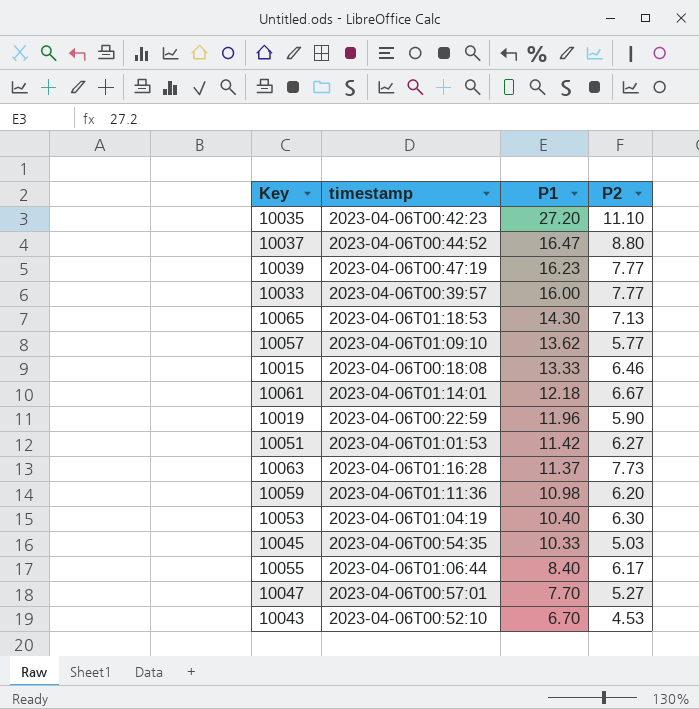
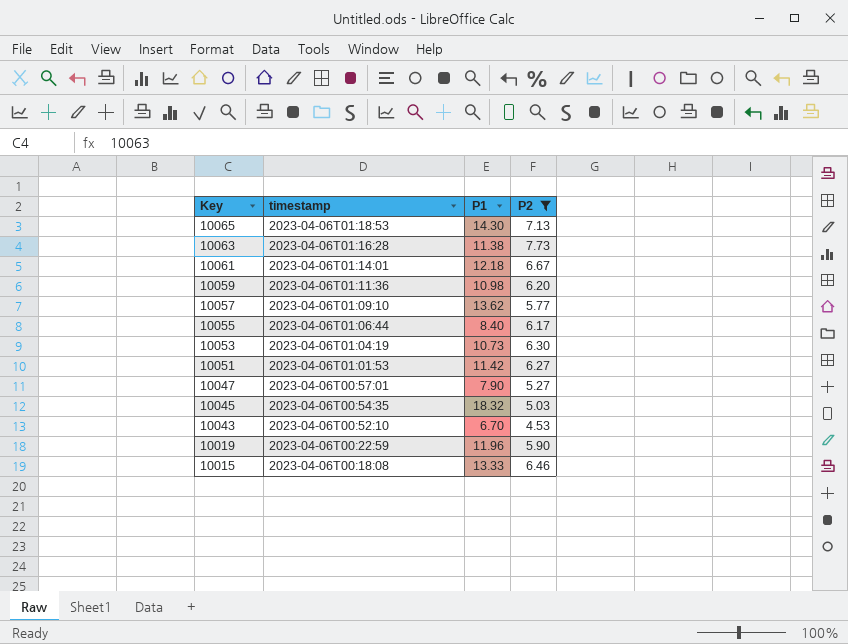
filter: none -> P2 <= 7.73
row order: P1 descending -> Key descending
10063 | P1: 11.37 -> 11.38
10053 | P1: 10.40 -> 10.73
10047 | P1: 7.70 -> 7.90
10045 | P1: 10.33 -> 18.32

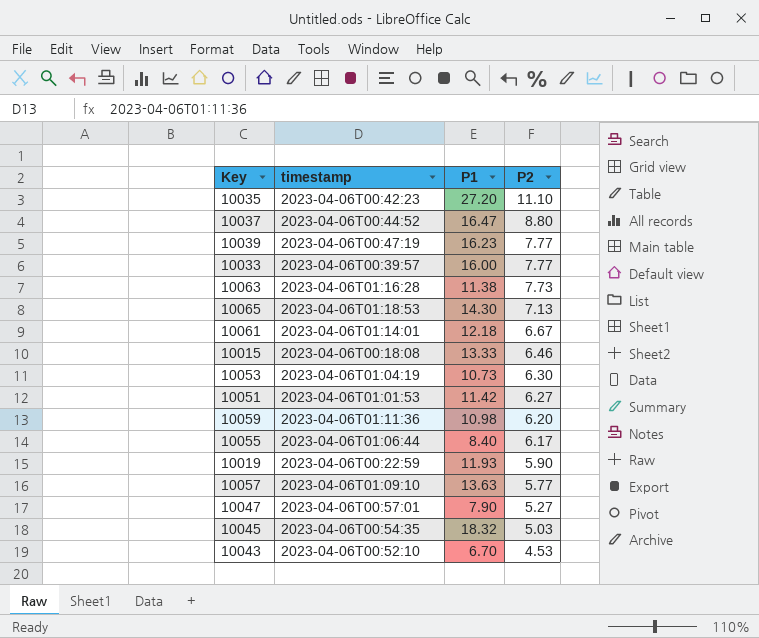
filter: P2 <= 7.73 -> none
row order: Key descending -> P2 descending
10019 | P1: 11.96 -> 11.93
10057 | P1: 13.62 -> 13.63

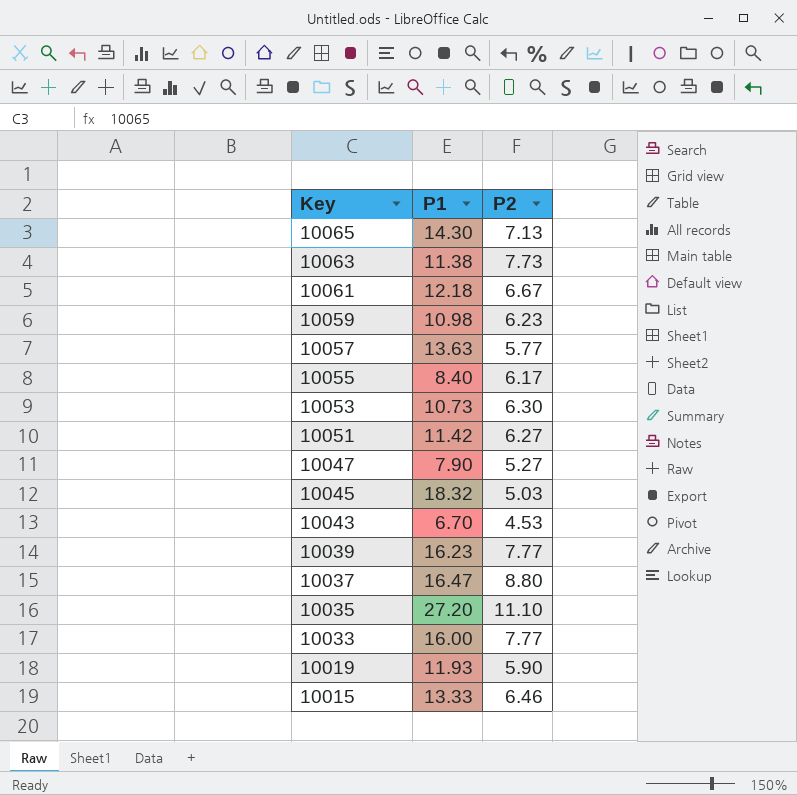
row order: P2 descending -> Key descending
column timestamp | position: 2 -> none
10059 | P2: 6.20 -> 6.23

